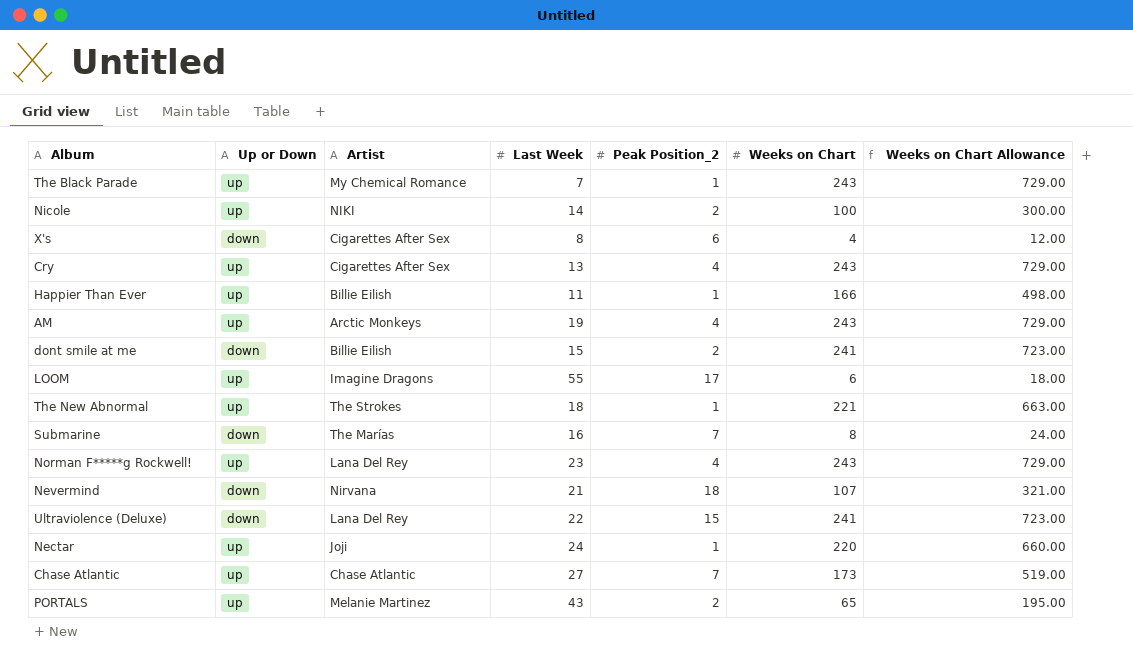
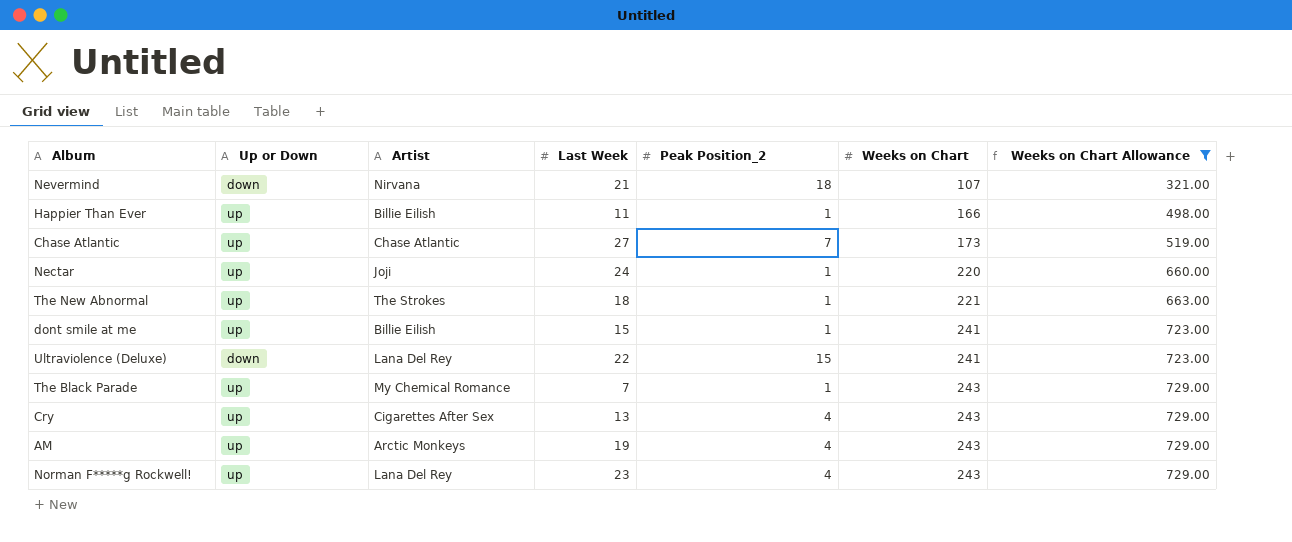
filter: none -> Weeks on Chart Allowance >= 321.00
row order: none -> Weeks on Chart ascending
dont smile at me | Up or Down: down -> up
dont smile at me | Peak Position_2: 2 -> 1

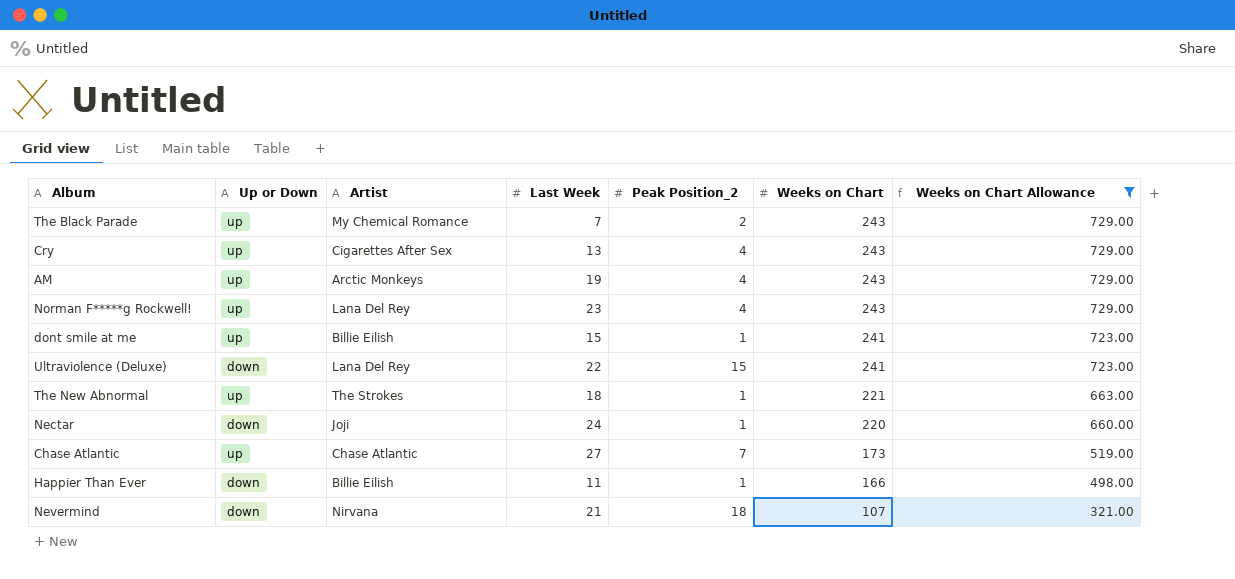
row order: Weeks on Chart ascending -> Weeks on Chart descending
The Black Parade | Peak Position_2: 1 -> 2
Nectar | Up or Down: up -> down
Happier Than Ever | Up or Down: up -> down

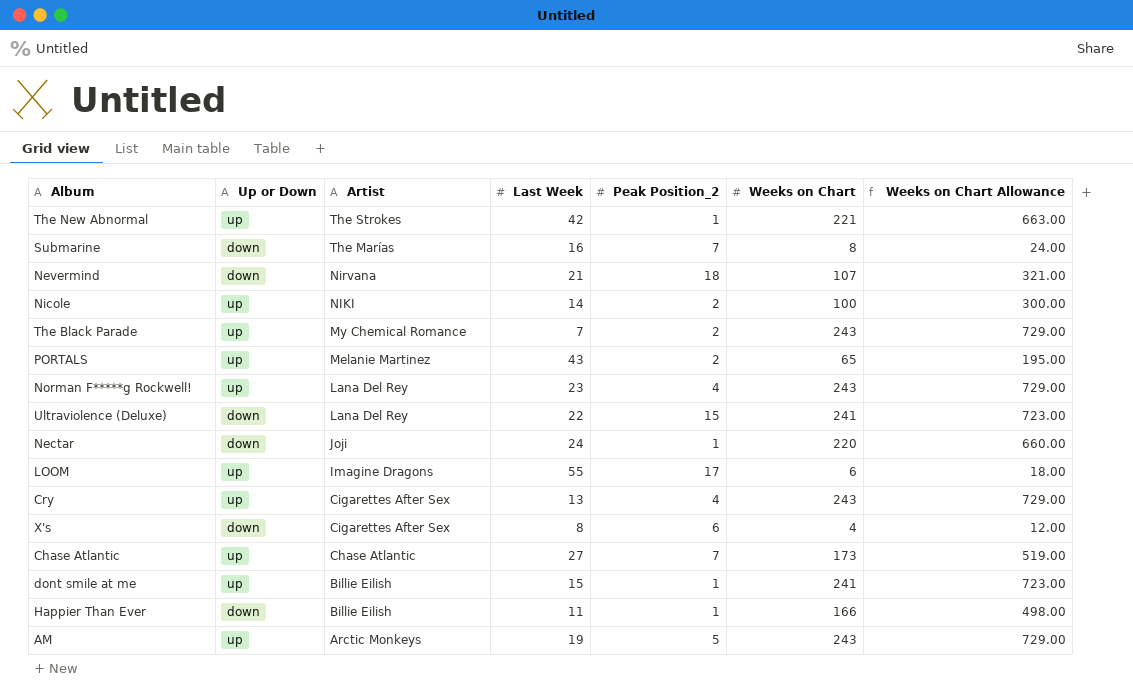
filter: Weeks on Chart Allowance >= 321.00 -> none
row order: Weeks on Chart descending -> Artist descending
The New Abnormal | Last Week: 18 -> 42
AM | Peak Position_2: 4 -> 5

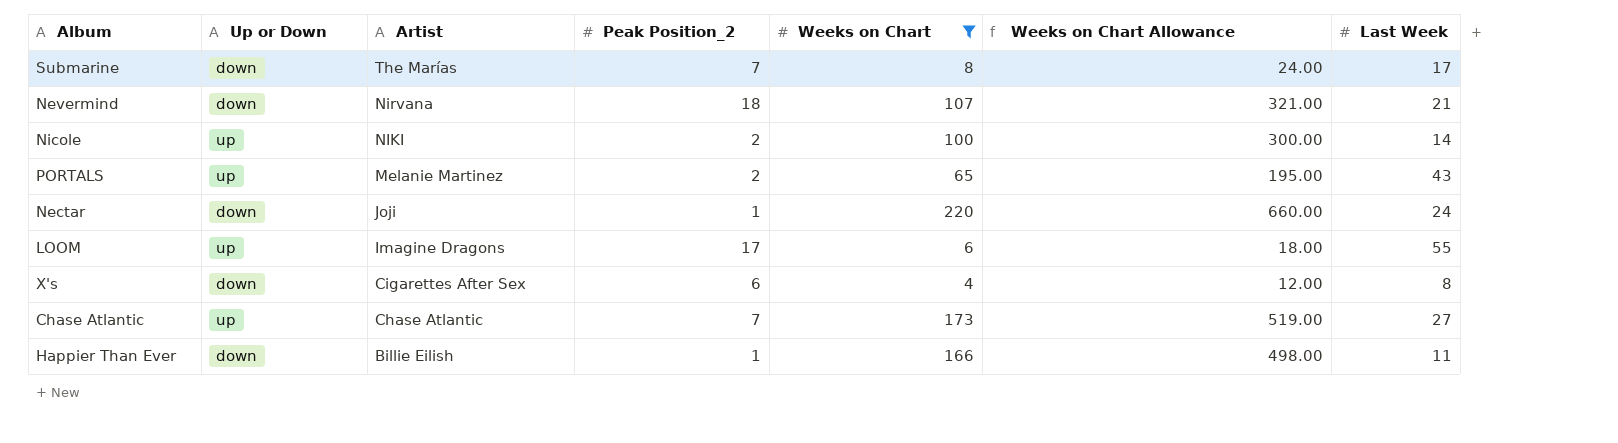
filter: none -> Weeks on Chart <= 220
column Last Week | position: 4 -> 7
Submarine | Last Week: 16 -> 17

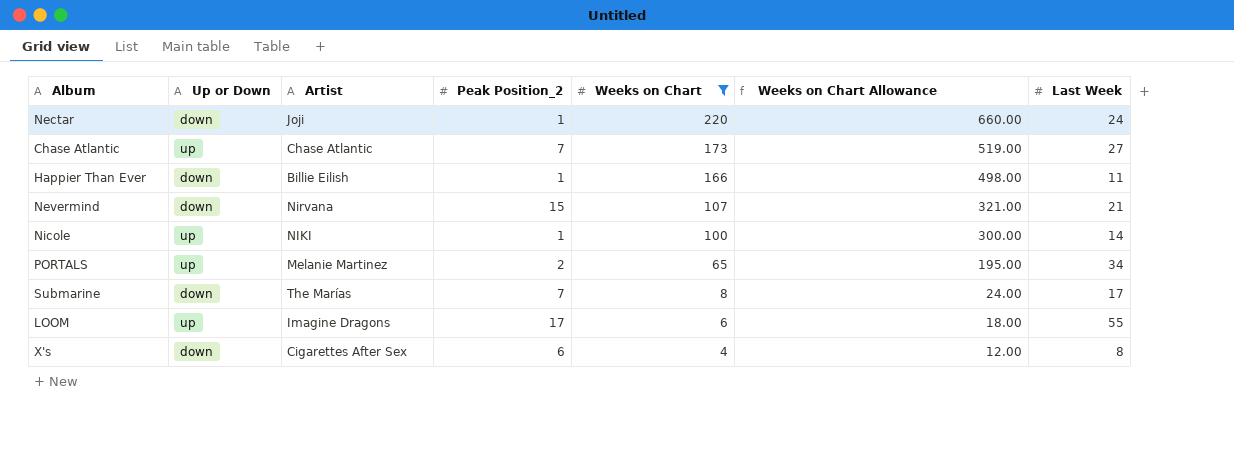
row order: Artist descending -> Weeks on Chart descending
Nevermind | Peak Position_2: 18 -> 15
Nicole | Peak Position_2: 2 -> 1
PORTALS | Last Week: 43 -> 34

